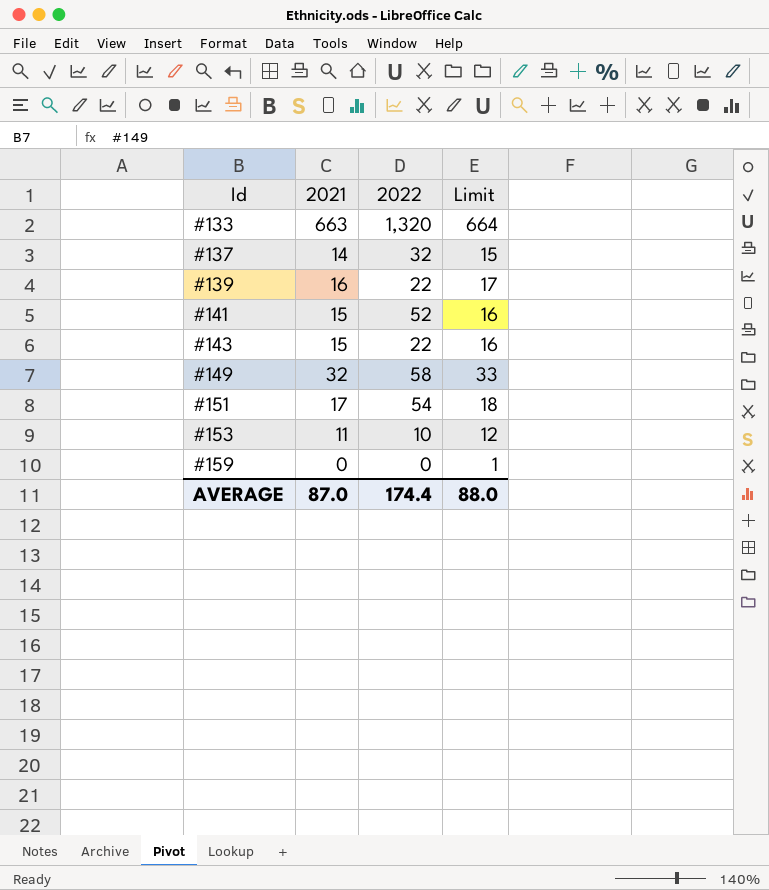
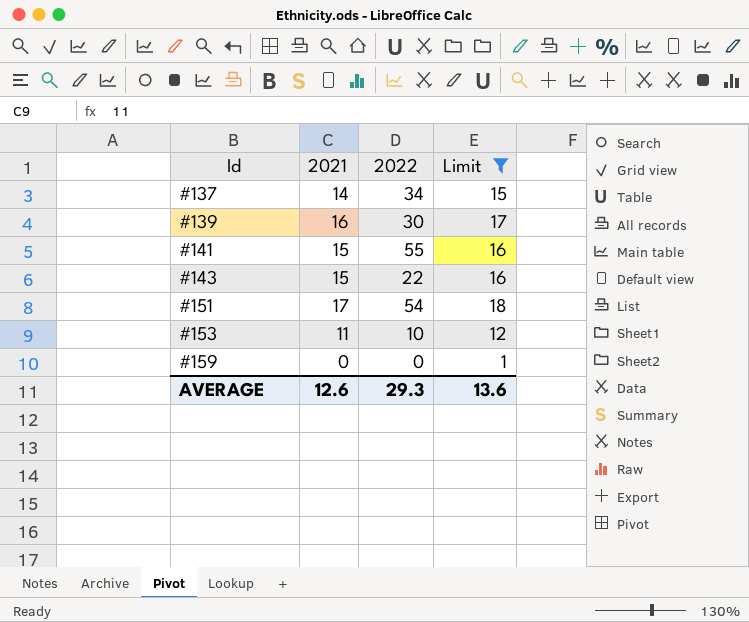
filter: none -> Limit <= 18
#137 | 2022: 32 -> 34
#139 | 2022: 22 -> 30
#141 | 2022: 52 -> 55
AVERAGE | 2021: 87.0 -> 12.6
AVERAGE | 2022: 174.4 -> 29.3
AVERAGE | Limit: 88.0 -> 13.6

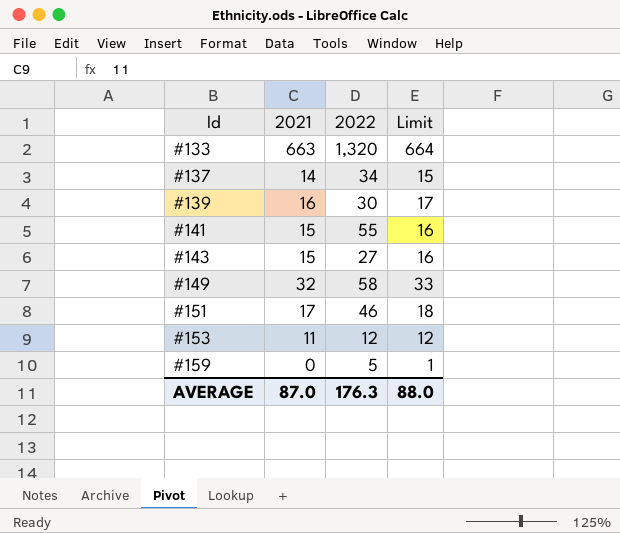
filter: Limit <= 18 -> none
#143 | 2022: 22 -> 27
#151 | 2022: 54 -> 46
#153 | 2022: 10 -> 12
#159 | 2022: 0 -> 5
AVERAGE | 2021: 12.6 -> 87.0
AVERAGE | 2022: 29.3 -> 176.3
AVERAGE | Limit: 13.6 -> 88.0

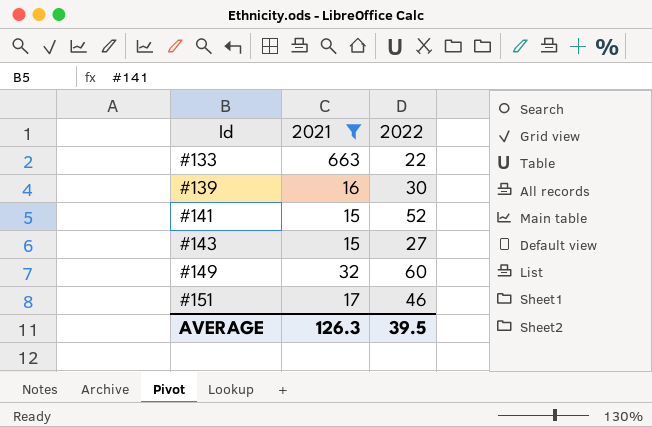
filter: none -> 2021 >= 15
column Limit | formula: [2021] + 1 -> none
#133 | 2022: 1,320 -> 22
#141 | 2022: 55 -> 52
#149 | 2022: 58 -> 60
AVERAGE | 2021: 87.0 -> 126.3
AVERAGE | 2022: 176.3 -> 39.5

